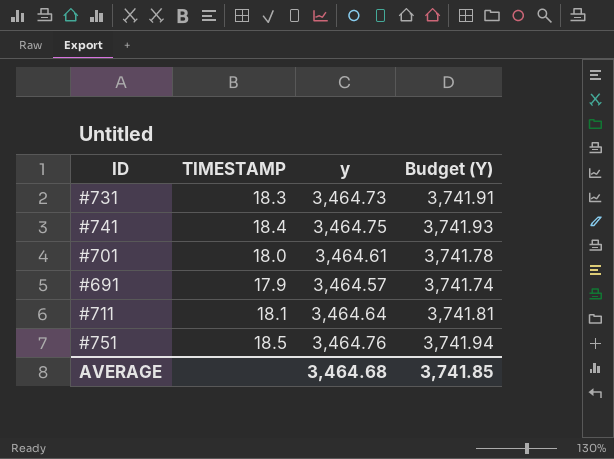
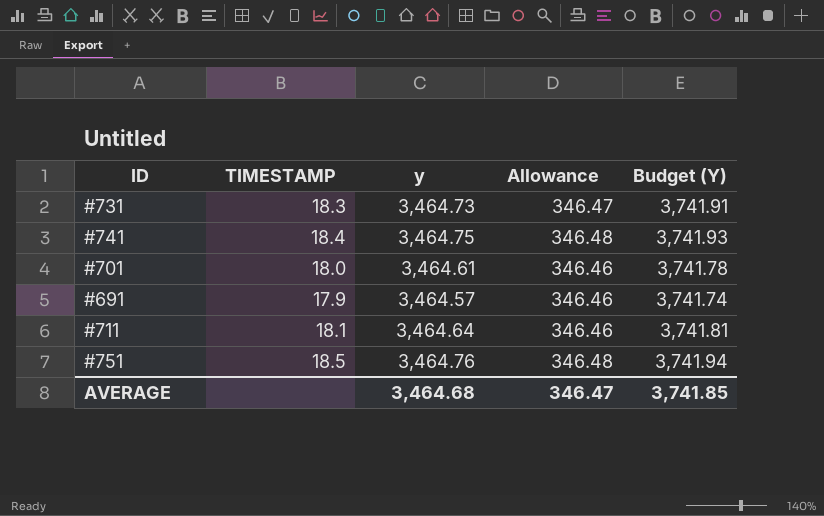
column Allowance | formula: none -> [y] * 0.1

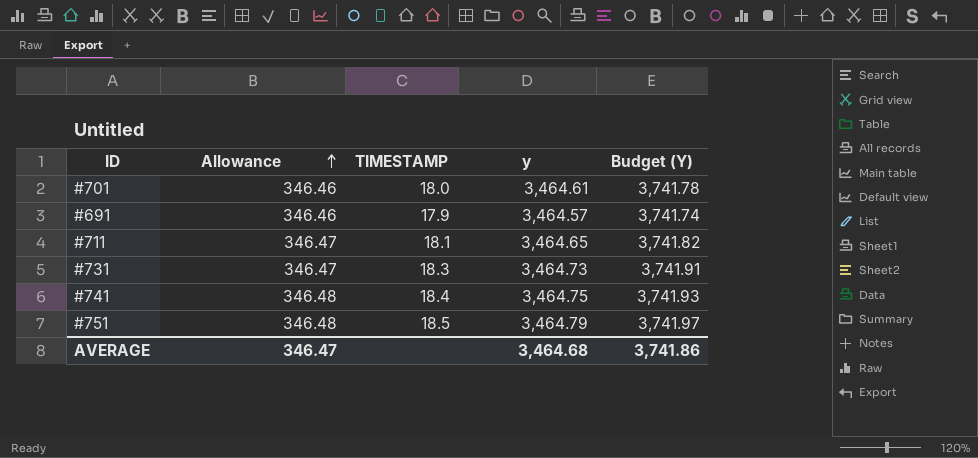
row order: none -> Allowance ascending
column Allowance | position: 4 -> 2
#711 | Allowance: 346.46 -> 346.47
#711 | y: 3,464.64 -> 3,464.65
#711 | Budget (Y): 3,741.81 -> 3,741.82
#751 | y: 3,464.76 -> 3,464.79
#751 | Budget (Y): 3,741.94 -> 3,741.97
AVERAGE | Budget (Y): 3,741.85 -> 3,741.86

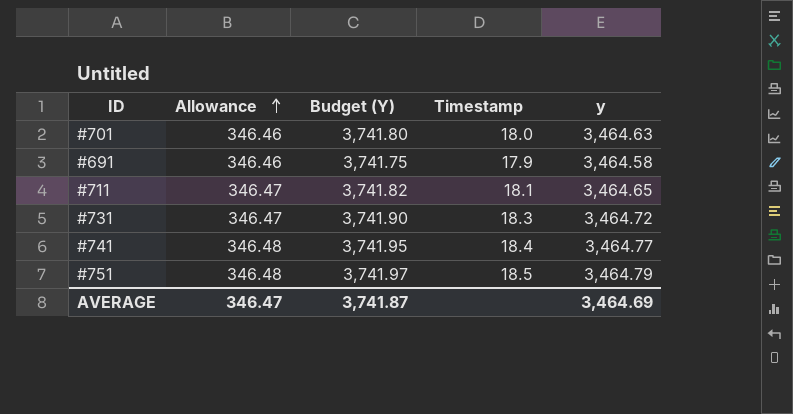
column Budget (Y) | position: 5 -> 3
column name: TIMESTAMP -> Timestamp
#701 | Budget (Y): 3,741.78 -> 3,741.80
#701 | y: 3,464.61 -> 3,464.63
#691 | Budget (Y): 3,741.74 -> 3,741.75
#691 | y: 3,464.57 -> 3,464.58
#731 | Budget (Y): 3,741.91 -> 3,741.90
#731 | y: 3,464.73 -> 3,464.72
#741 | Budget (Y): 3,741.93 -> 3,741.95
#741 | y: 3,464.75 -> 3,464.77
AVERAGE | Budget (Y): 3,741.86 -> 3,741.87
AVERAGE | y: 3,464.68 -> 3,464.69

